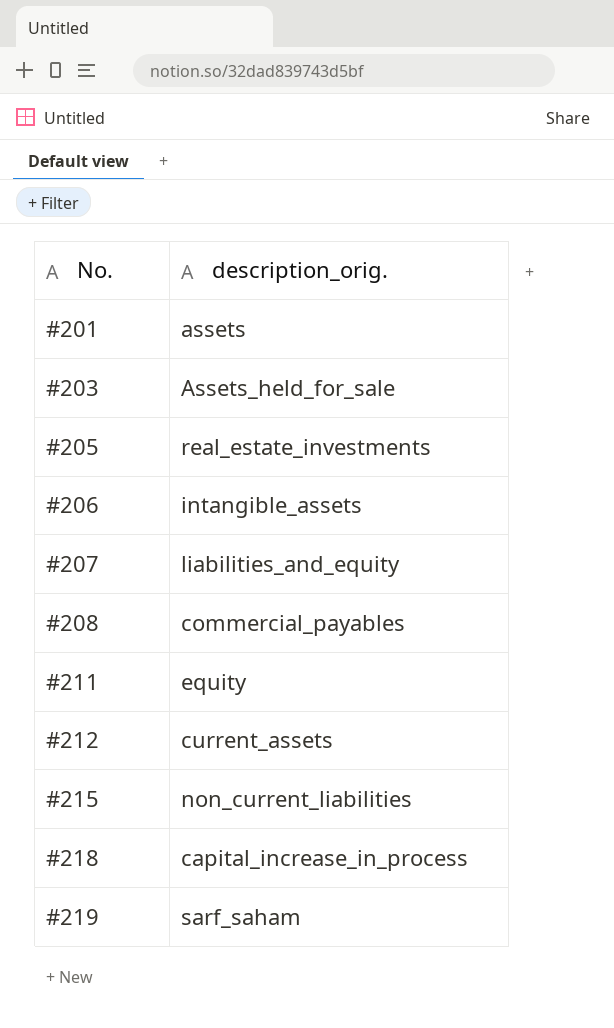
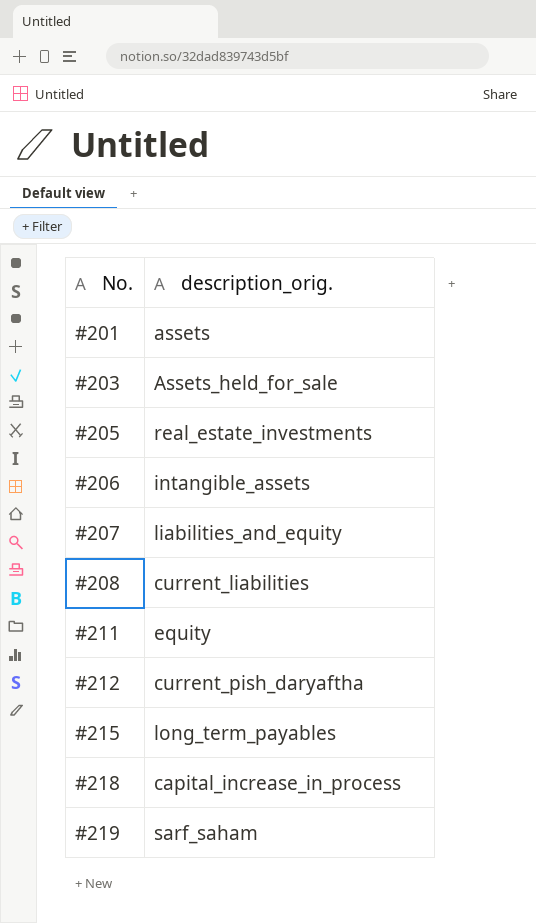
#208 | description_orig.: commercial_payables -> current_liabilities
#212 | description_orig.: current_assets -> current_pish_daryaftha
#215 | description_orig.: non_current_liabilities -> long_term_payables

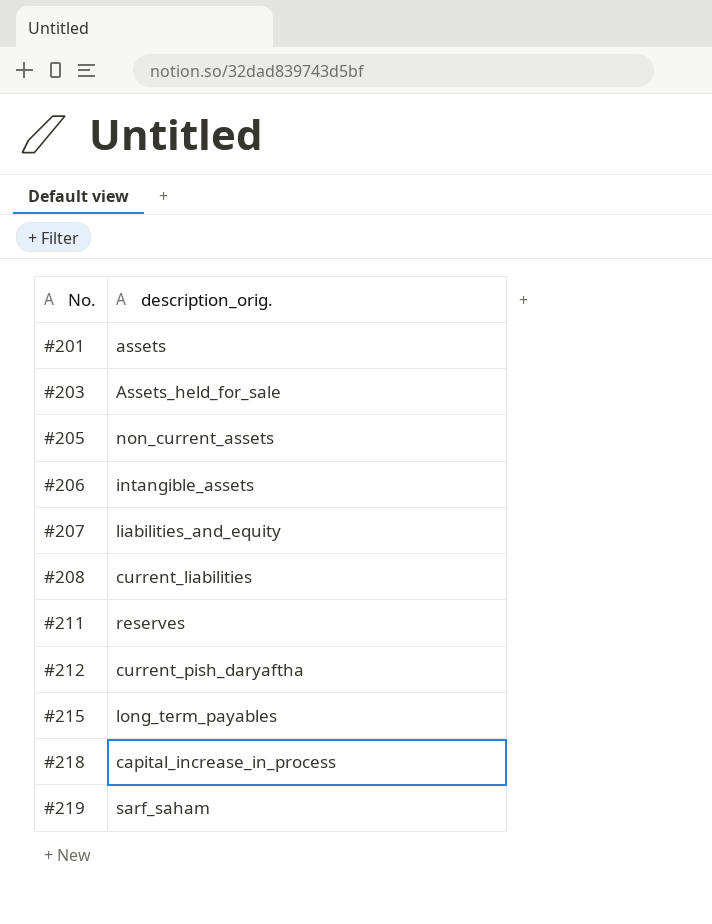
#205 | description_orig.: real_estate_investments -> non_current_assets
#211 | description_orig.: equity -> reserves

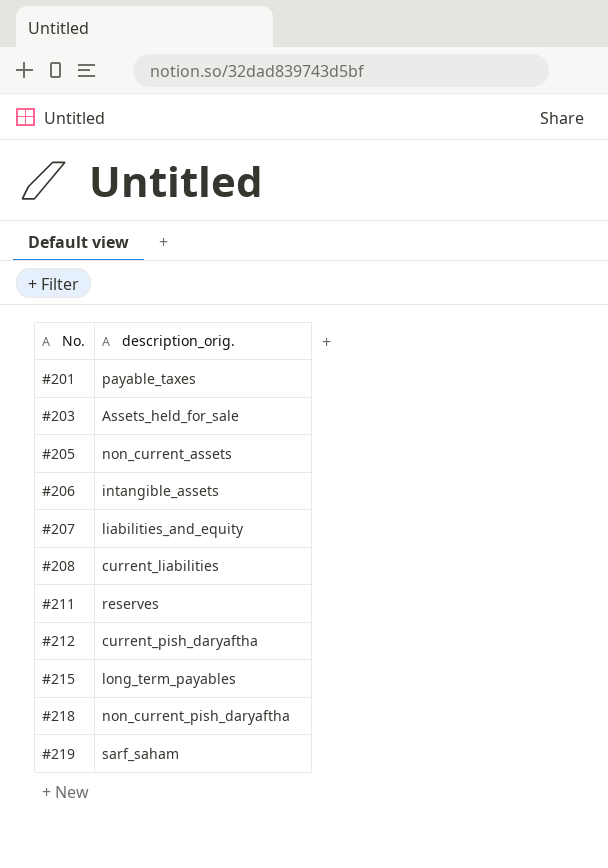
#201 | description_orig.: assets -> payable_taxes
#218 | description_orig.: capital_increase_in_process -> non_current_pish_daryaftha

